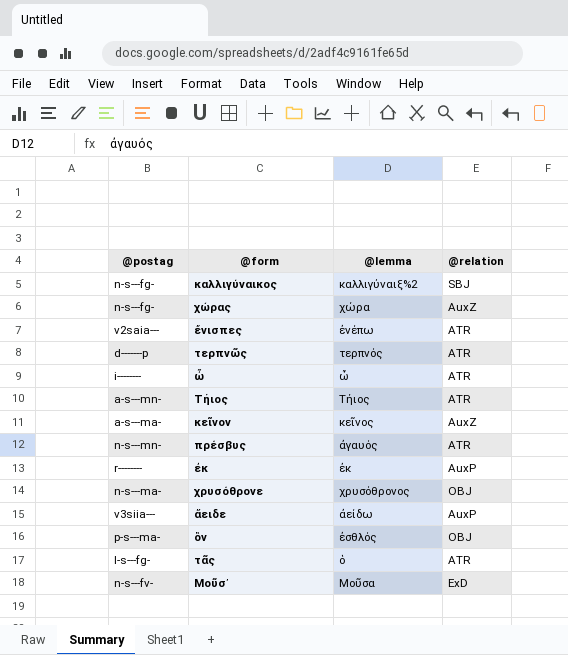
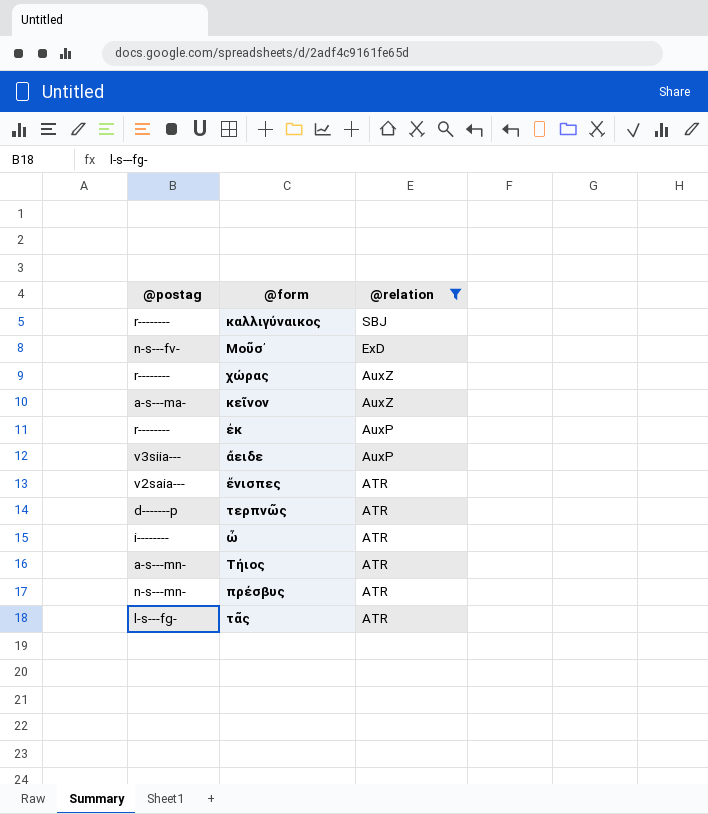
filter: none -> @relation != OBJ
row order: none -> @relation descending
column @lemma | position: 3 -> none
καλλιγύναικος | @postag: n-s---fg- -> r--------
χώρας | @postag: n-s---fg- -> r--------

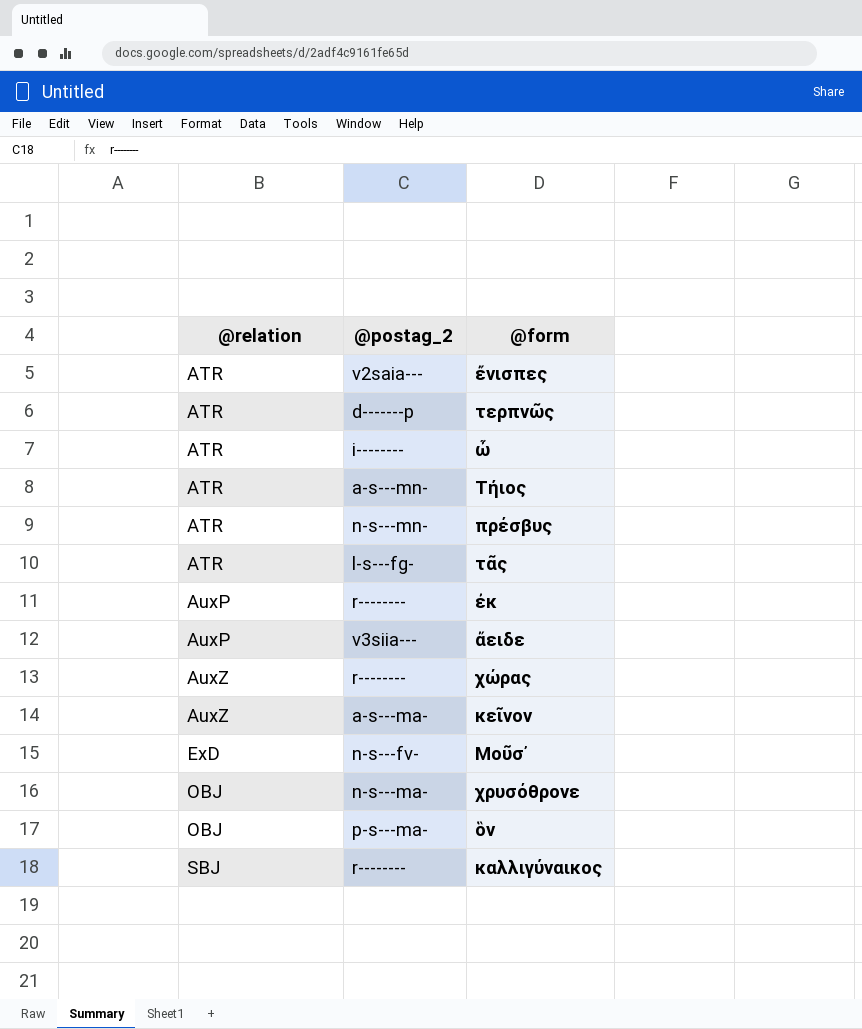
filter: @relation != OBJ -> none
row order: @relation descending -> @relation ascending
column @relation | position: 3 -> 1
column name: @postag -> @postag_2

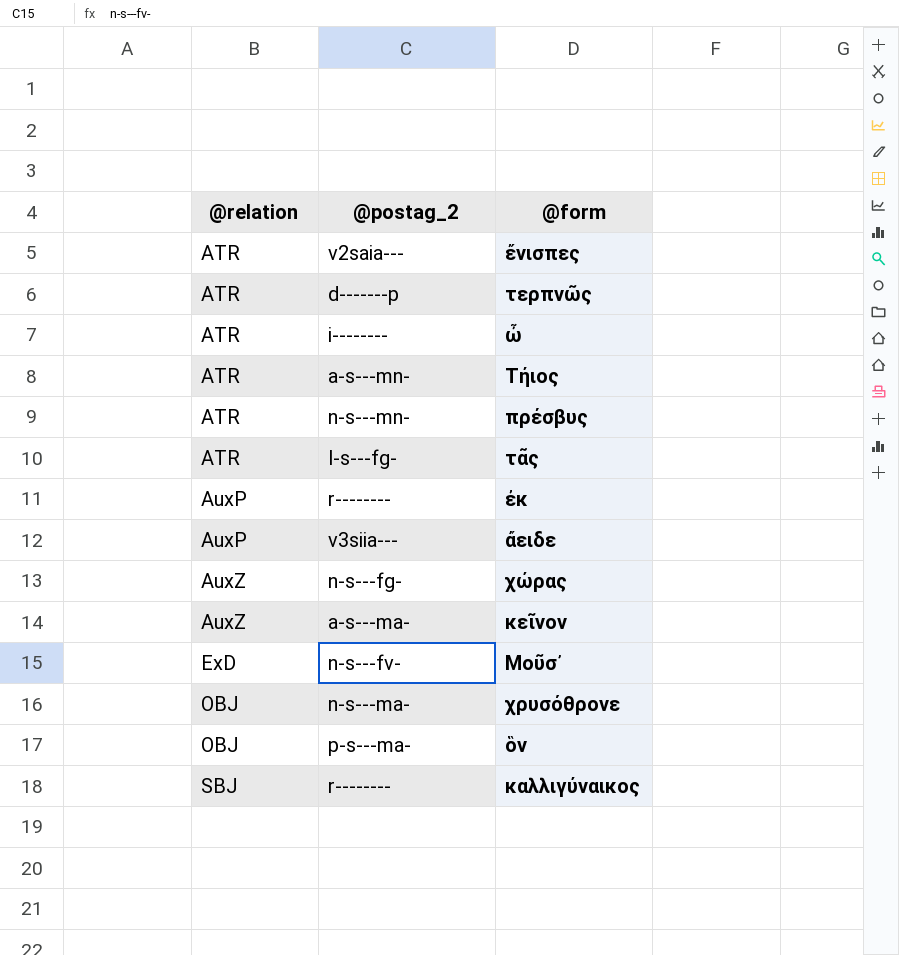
χώρας | @postag_2: r-------- -> n-s---fg-

